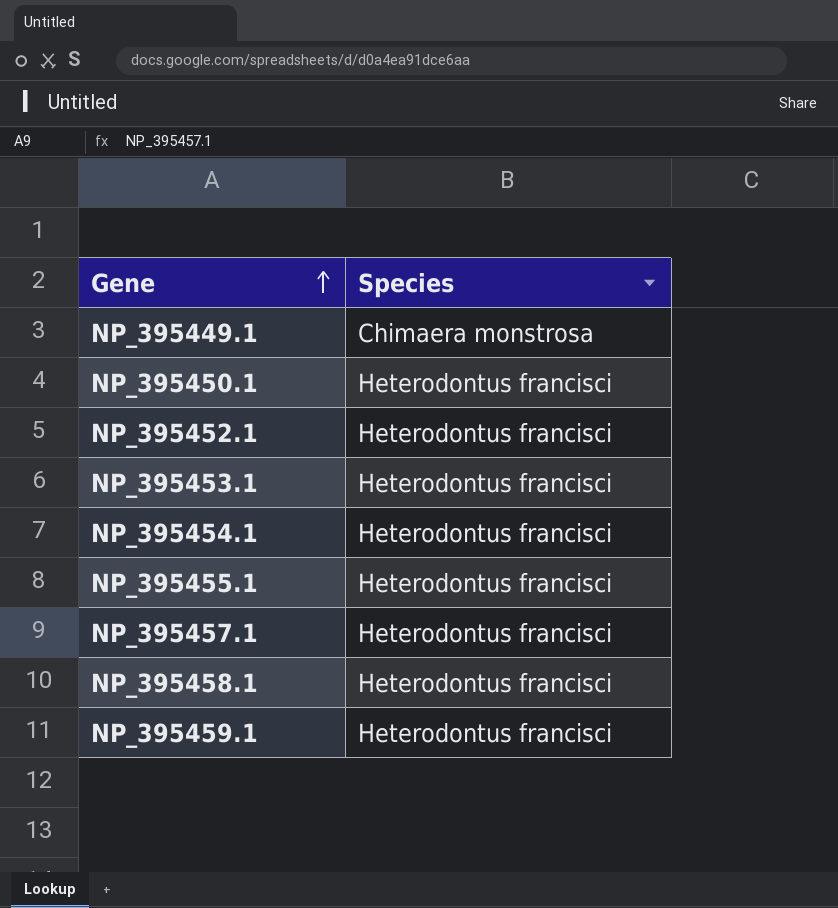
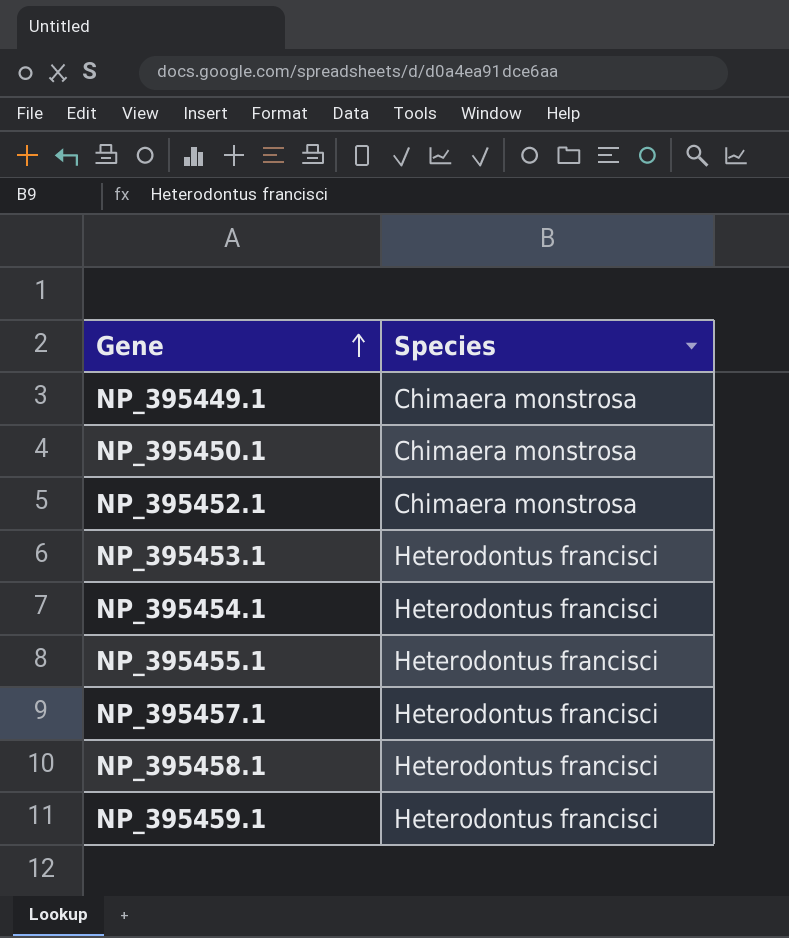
NP_395450.1 | Species: Heterodontus francisci -> Chimaera monstrosa
NP_395452.1 | Species: Heterodontus francisci -> Chimaera monstrosa

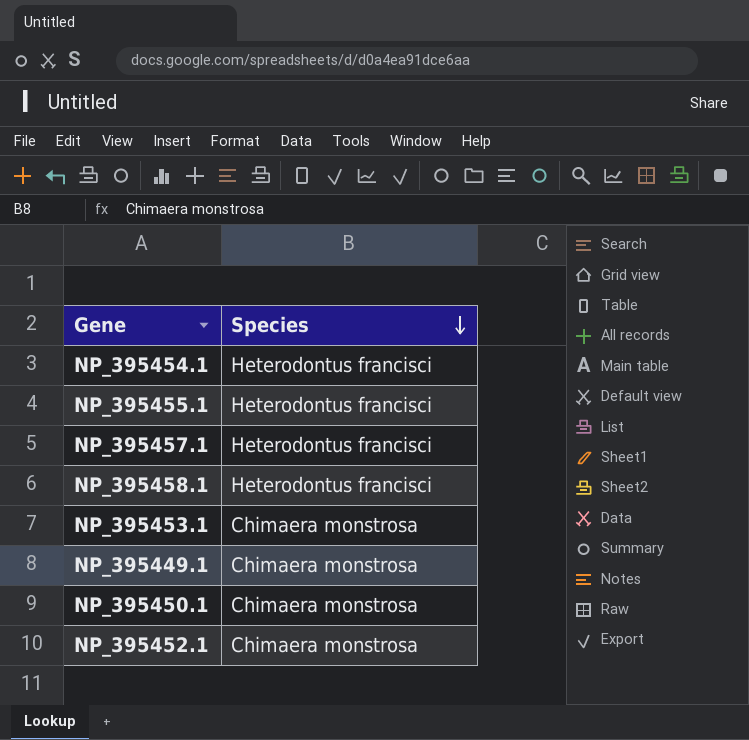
row order: Gene ascending -> Species descending
row NP_395459.1: Heterodontus francisci -> none
NP_395453.1 | Species: Heterodontus francisci -> Chimaera monstrosa

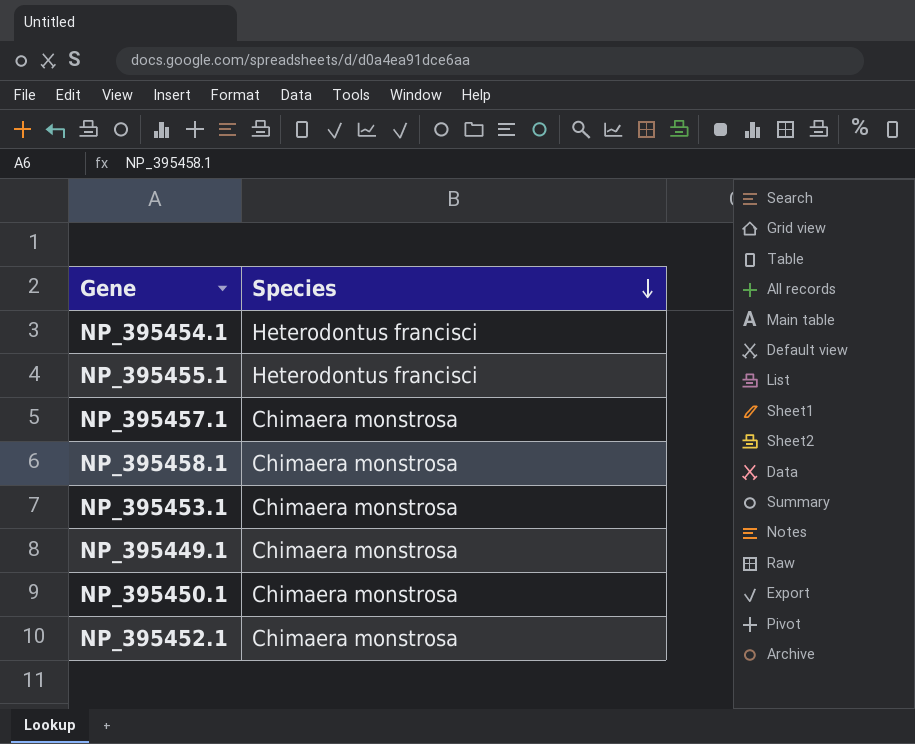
NP_395457.1 | Species: Heterodontus francisci -> Chimaera monstrosa
NP_395458.1 | Species: Heterodontus francisci -> Chimaera monstrosa

